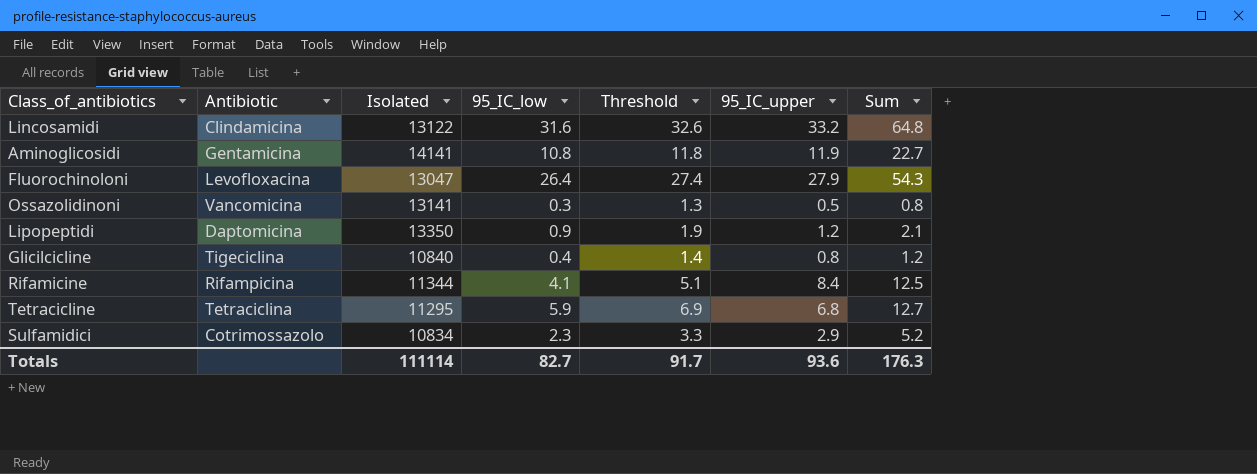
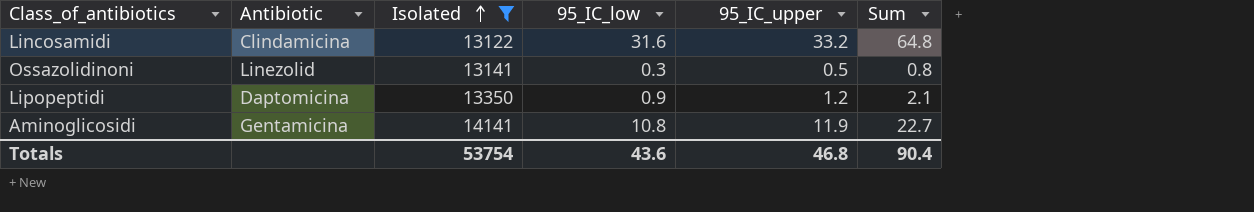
filter: none -> Isolated >= 13122
row order: none -> Isolated ascending
column Threshold | formula: [95_IC_low] + 1 -> none
Ossazolidinoni | Antibiotic: Vancomicina -> Linezolid
Totals | Isolated: 111114 -> 53754
Totals | 95_IC_low: 82.7 -> 43.6
Totals | 95_IC_upper: 93.6 -> 46.8
Totals | Sum: 176.3 -> 90.4

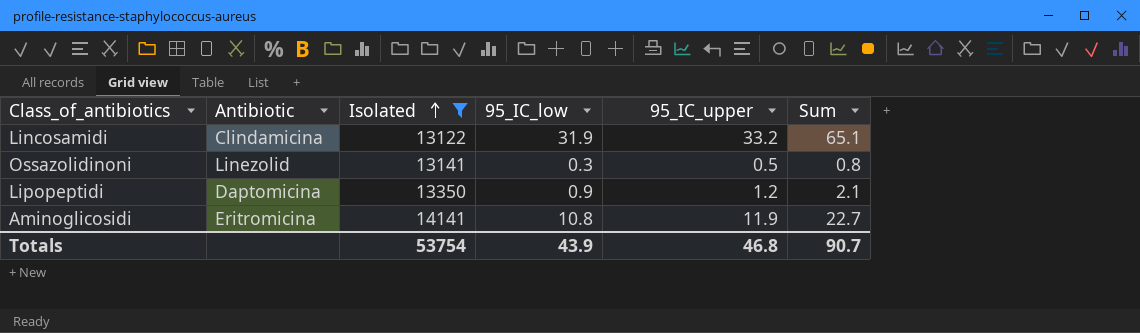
Lincosamidi | 95_IC_low: 31.6 -> 31.9
Lincosamidi | Sum: 64.8 -> 65.1
Aminoglicosidi | Antibiotic: Gentamicina -> Eritromicina
Totals | 95_IC_low: 43.6 -> 43.9
Totals | Sum: 90.4 -> 90.7

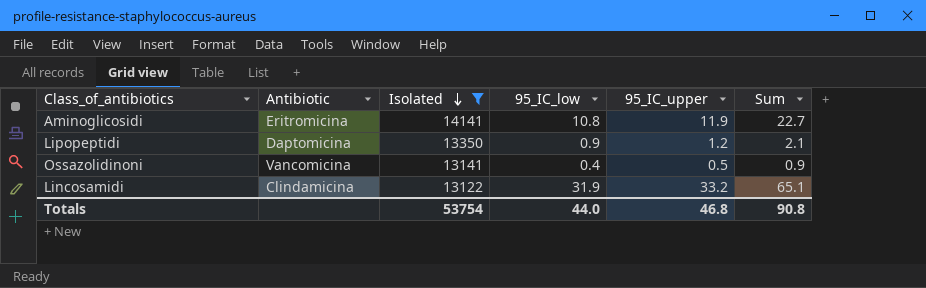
row order: Isolated ascending -> Isolated descending
Ossazolidinoni | Antibiotic: Linezolid -> Vancomicina
Ossazolidinoni | 95_IC_low: 0.3 -> 0.4
Ossazolidinoni | Sum: 0.8 -> 0.9
Totals | 95_IC_low: 43.9 -> 44.0
Totals | Sum: 90.7 -> 90.8

